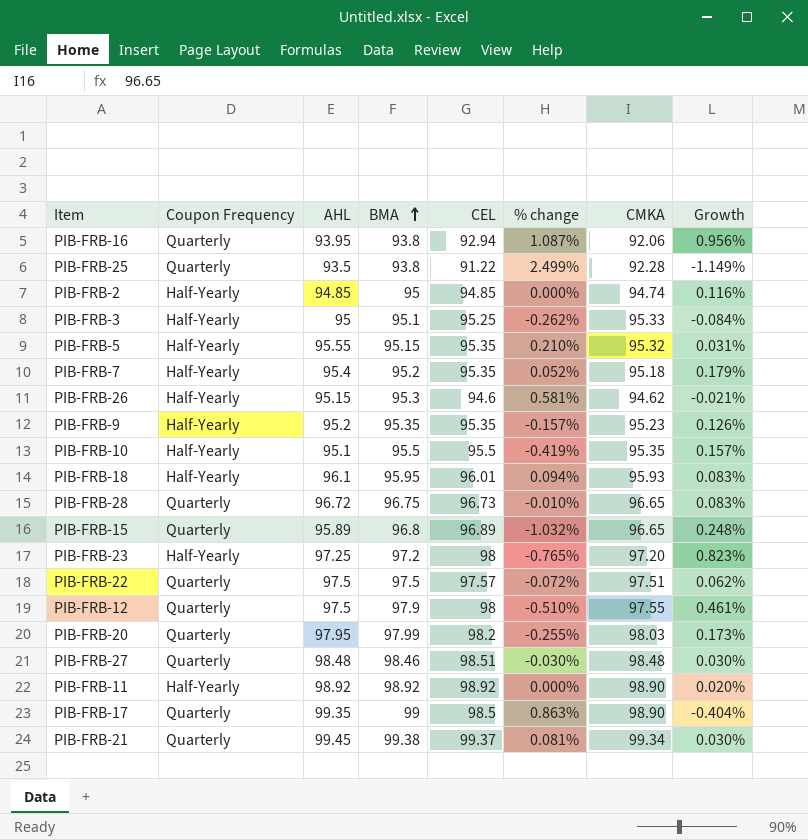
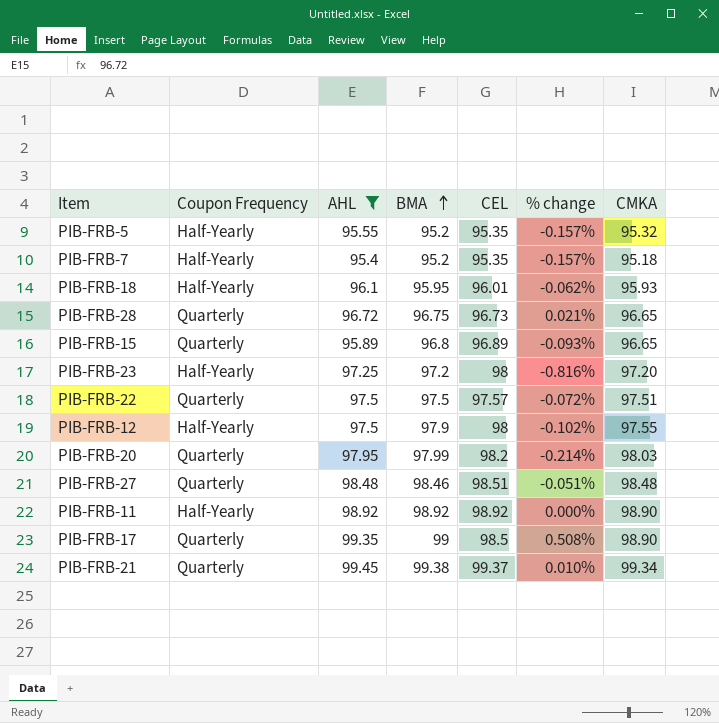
filter: none -> AHL >= 95.4
column Growth | formula: ([CEL] - [CMKA]) / [CMKA] -> none
column % change | formula: ([AHL] - [CEL]) / [CEL] -> ([BMA] - [CEL]) / [CEL]
PIB-FRB-5 | BMA: 95.15 -> 95.2
PIB-FRB-12 | Coupon Frequency: Quarterly -> Half-Yearly

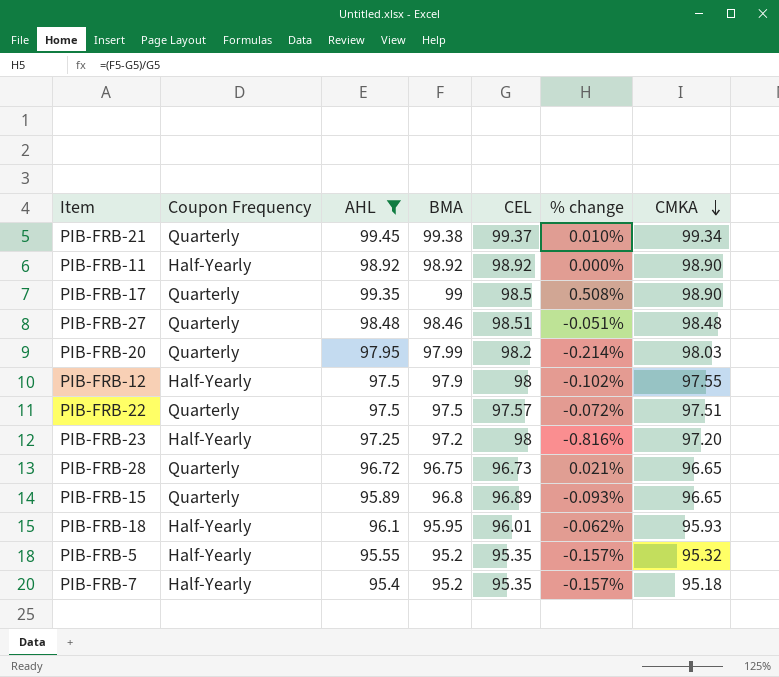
row order: BMA ascending -> CMKA descending

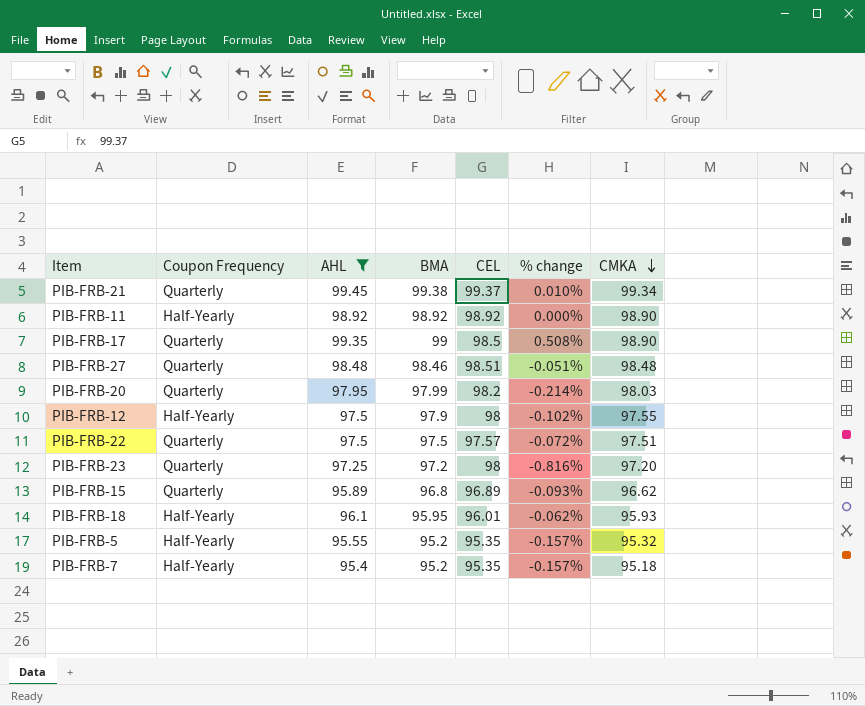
row PIB-FRB-28: Quarterly | 96.72 | 96.75 | 96.73 | 0.021% | 96.65 -> none
PIB-FRB-23 | Coupon Frequency: Half-Yearly -> Quarterly
PIB-FRB-15 | CMKA: 96.65 -> 96.62

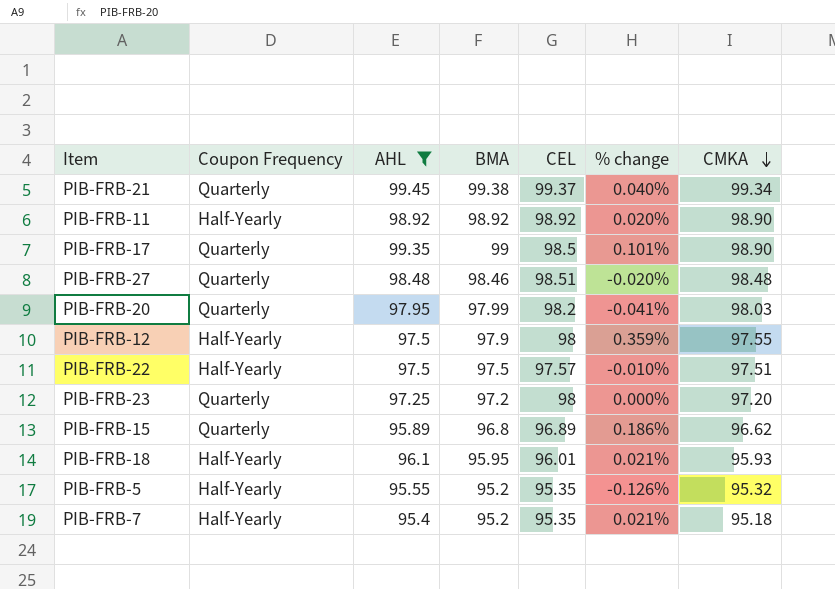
column % change | formula: ([BMA] - [CEL]) / [CEL] -> ([BMA] - [CMKA]) / [CMKA]
PIB-FRB-22 | Coupon Frequency: Quarterly -> Half-Yearly

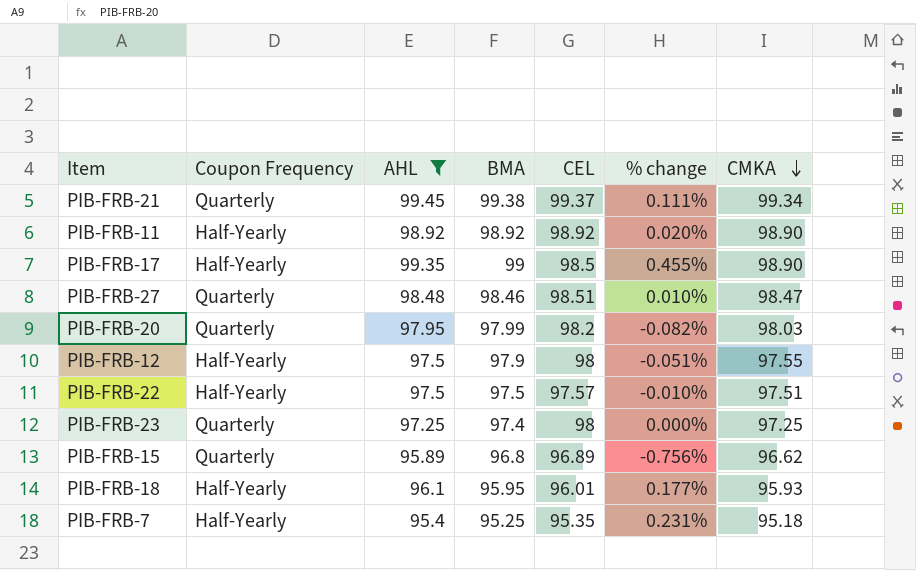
column % change | formula: ([BMA] - [CMKA]) / [CMKA] -> ([AHL] - [CMKA]) / [CMKA]
row PIB-FRB-5: Half-Yearly | 95.55 | 95.2 | 95.35 | -0.126% | 95.32 -> none
PIB-FRB-17 | Coupon Frequency: Quarterly -> Half-Yearly
PIB-FRB-27 | CMKA: 98.48 -> 98.47
PIB-FRB-23 | BMA: 97.2 -> 97.4
PIB-FRB-23 | CMKA: 97.20 -> 97.25
PIB-FRB-7 | BMA: 95.2 -> 95.25

